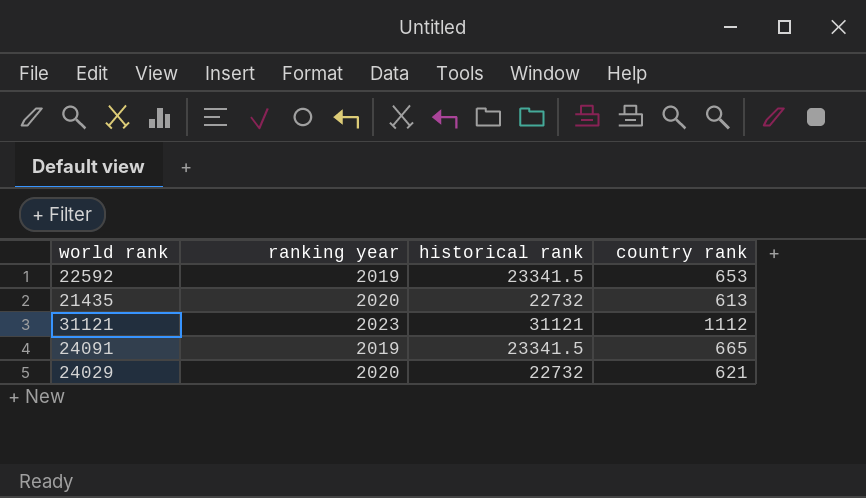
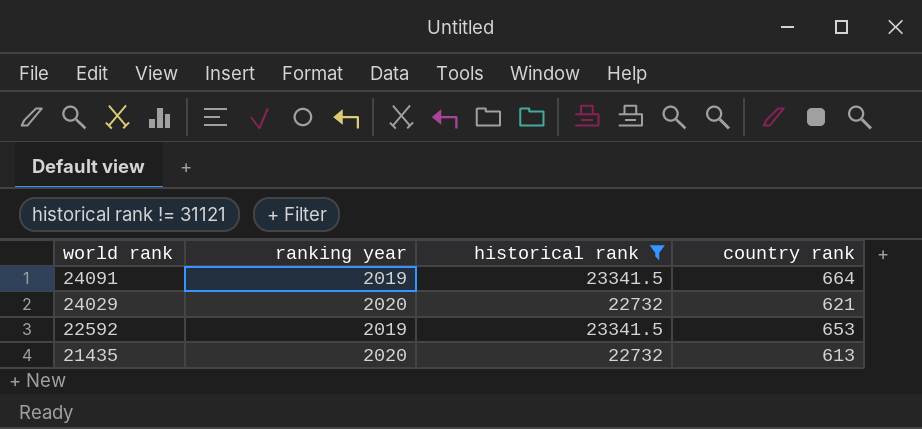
filter: none -> historical rank != 31121
row order: none -> world rank descending
24091 | country rank: 665 -> 664

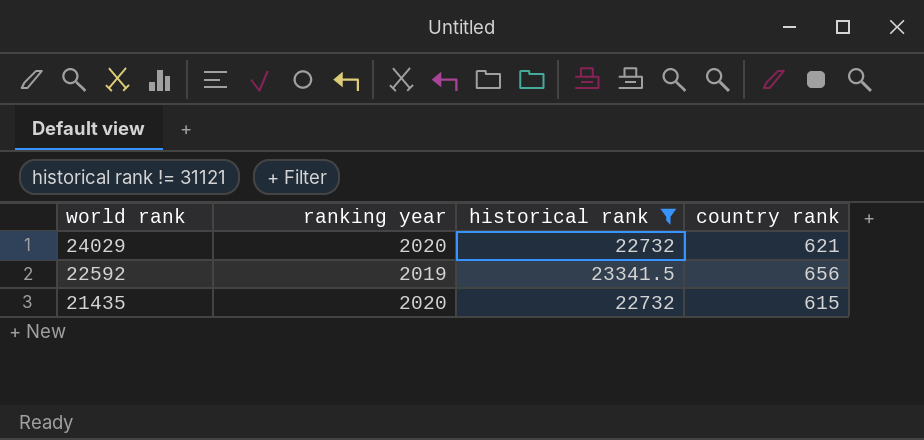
row 24091: 2019 | 23341.5 | 664 -> none
22592 | country rank: 653 -> 656
21435 | country rank: 613 -> 615

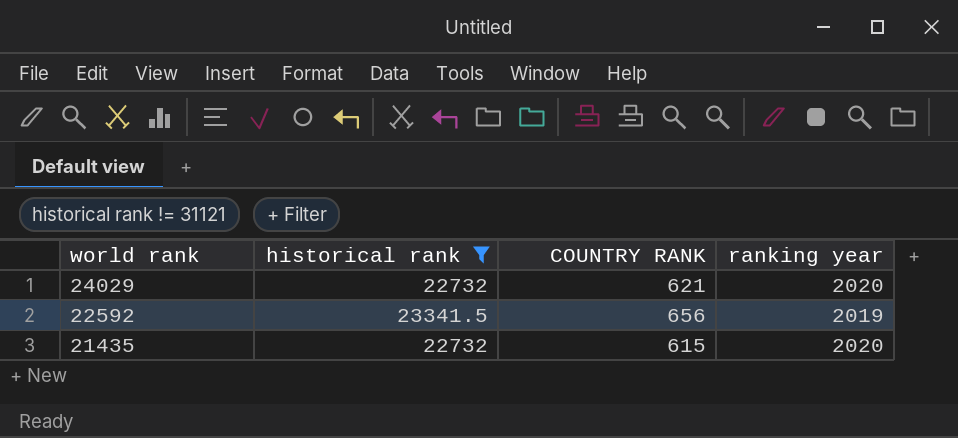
column name: country rank -> COUNTRY RANK
column ranking year | position: 2 -> 4

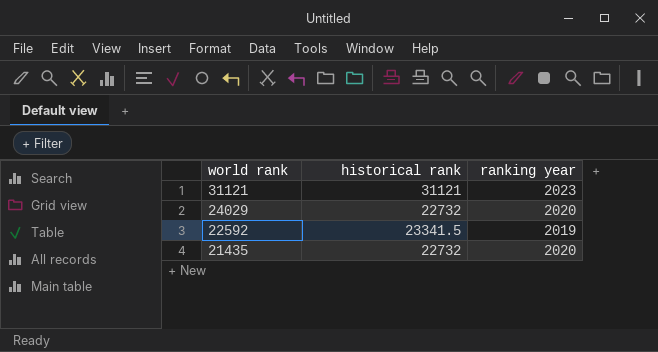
filter: historical rank != 31121 -> none
column COUNTRY RANK | position: 3 -> none

